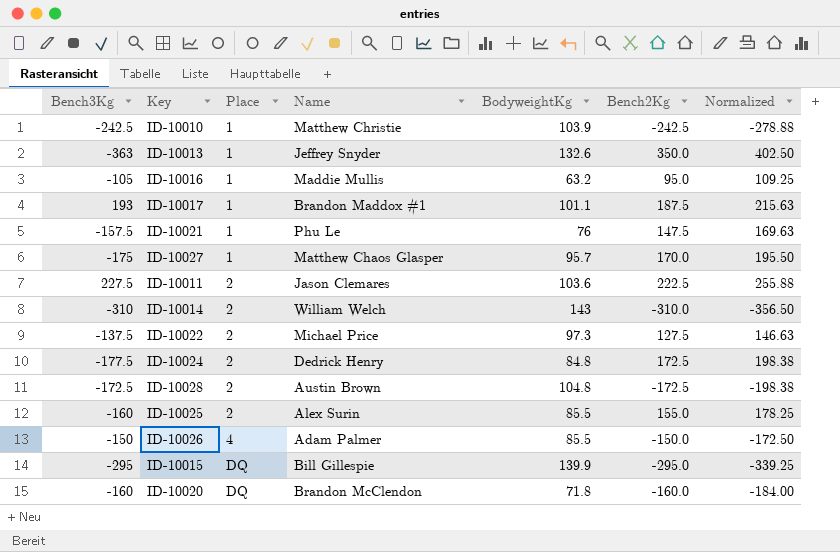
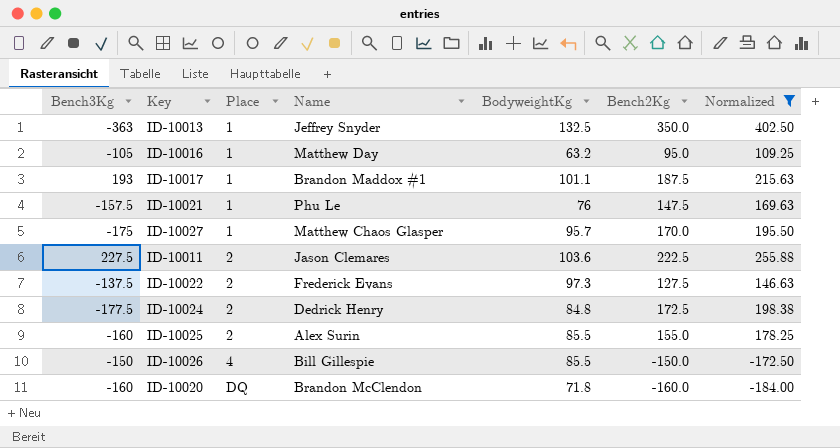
filter: none -> Normalized >= -184.00
ID-10013 | BodyweightKg: 132.6 -> 132.5
ID-10016 | Name: Maddie Mullis -> Matthew Day
ID-10022 | Name: Michael Price -> Frederick Evans
ID-10026 | Name: Adam Palmer -> Bill Gillespie

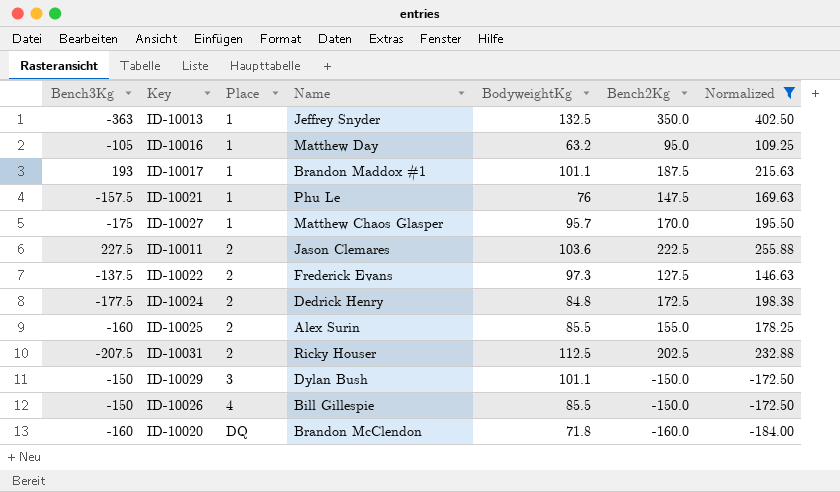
row ID-10031: none -> -207.5 | 2 | Ricky Houser | 112.5 | 202.5 | 232.88
row ID-10029: none -> -150 | 3 | Dylan Bush | 101.1 | -150.0 | -172.50

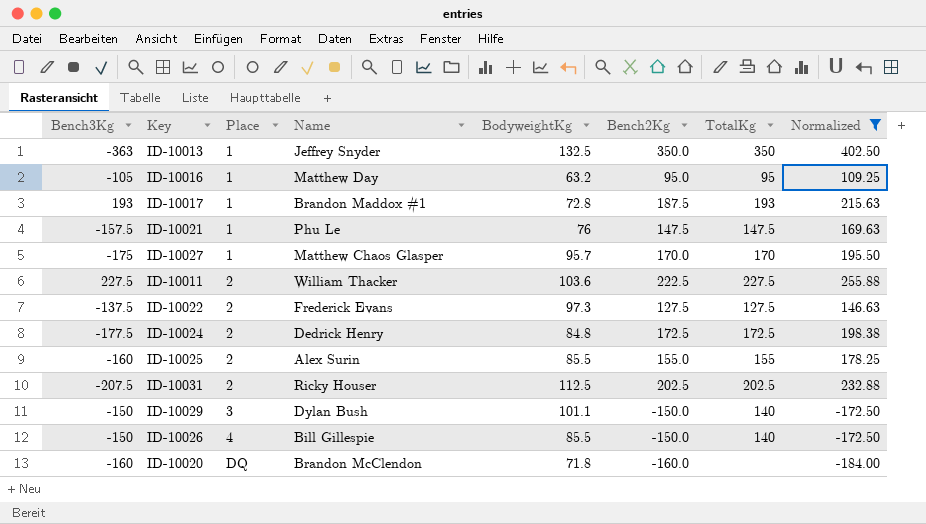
column TotalKg | position: none -> 7
ID-10017 | BodyweightKg: 101.1 -> 72.8
ID-10011 | Name: Jason Clemares -> William Thacker

